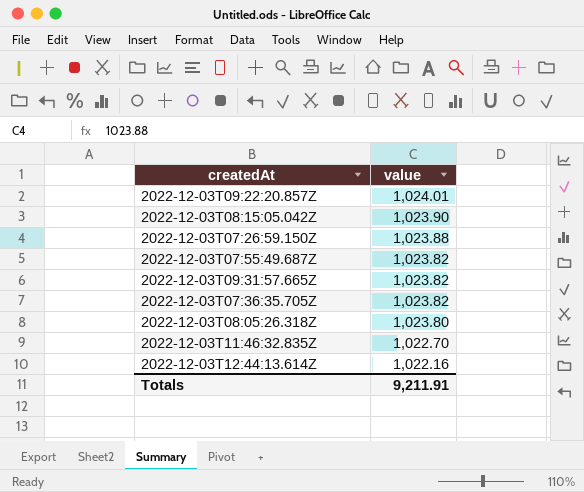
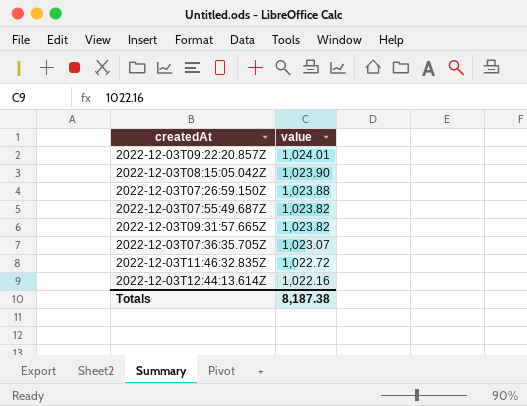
row 2022-12-03T08:05:26.318Z: 1,023.80 -> none
2022-12-03T07:36:35.705Z | value: 1,023.82 -> 1,023.07
2022-12-03T11:46:32.835Z | value: 1,022.70 -> 1,022.72
Totals | value: 9,211.91 -> 8,187.38

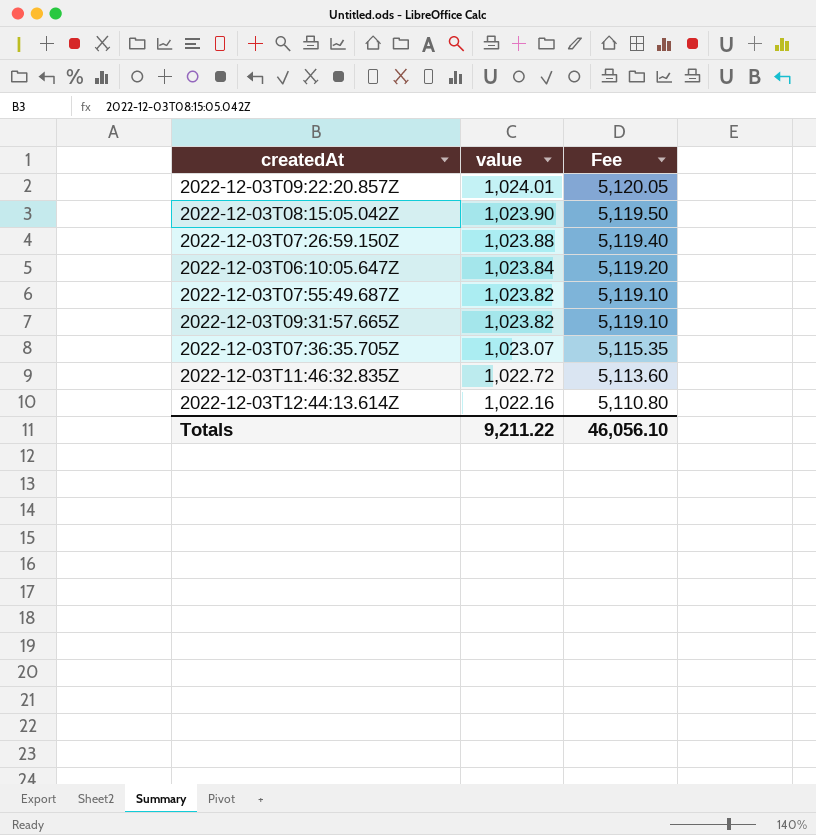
column Fee | formula: none -> [value] * 5
row 2022-12-03T06:10:05.647Z: none -> 1,023.84 | 5,119.20
Totals | value: 8,187.38 -> 9,211.22

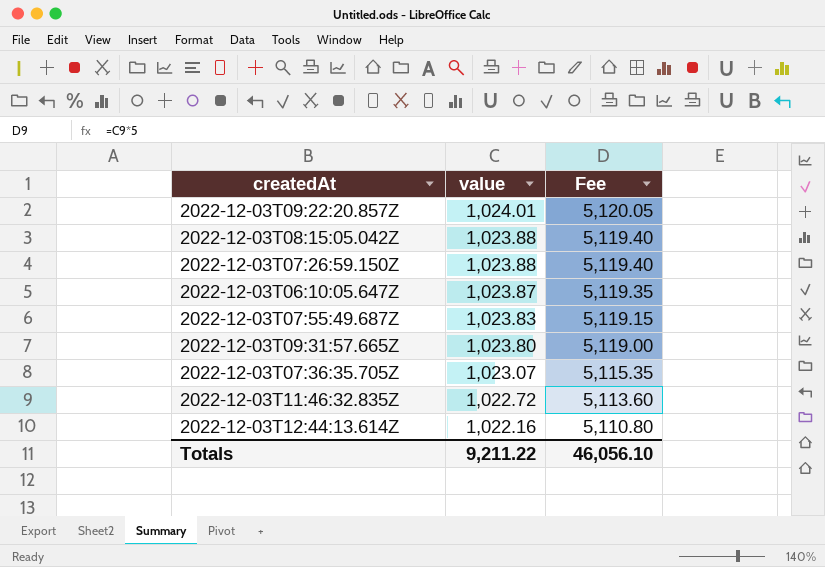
2022-12-03T08:15:05.042Z | value: 1,023.90 -> 1,023.88
2022-12-03T08:15:05.042Z | Fee: 5,119.50 -> 5,119.40
2022-12-03T06:10:05.647Z | value: 1,023.84 -> 1,023.87
2022-12-03T06:10:05.647Z | Fee: 5,119.20 -> 5,119.35
2022-12-03T07:55:49.687Z | value: 1,023.82 -> 1,023.83
2022-12-03T07:55:49.687Z | Fee: 5,119.10 -> 5,119.15
2022-12-03T09:31:57.665Z | value: 1,023.82 -> 1,023.80
2022-12-03T09:31:57.665Z | Fee: 5,119.10 -> 5,119.00

